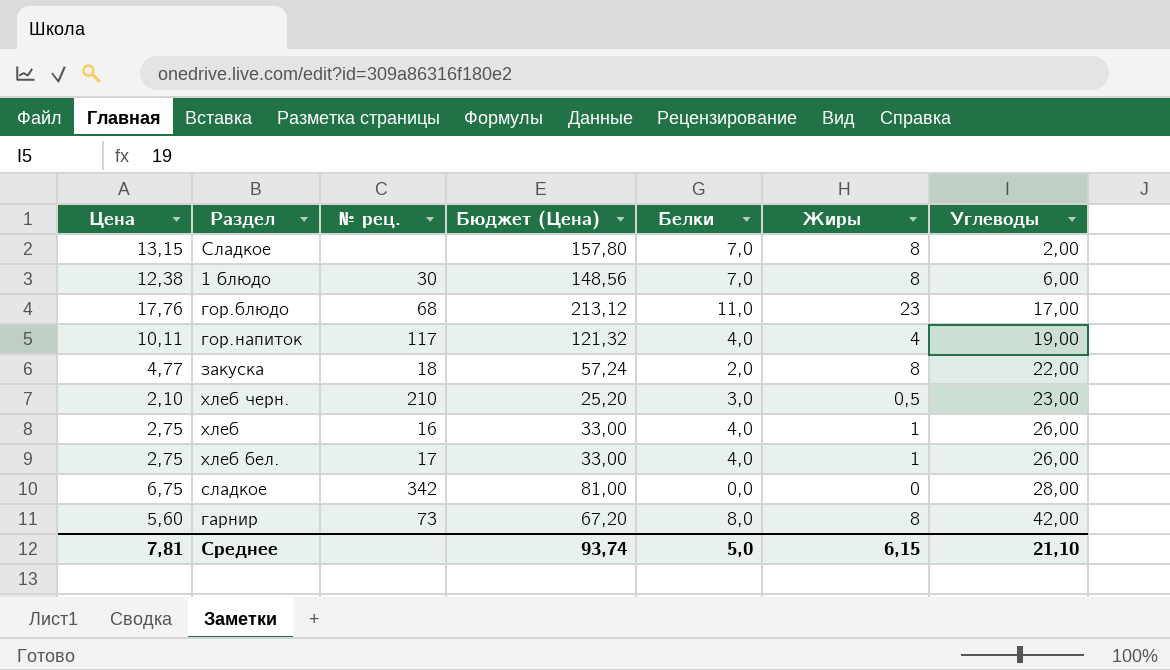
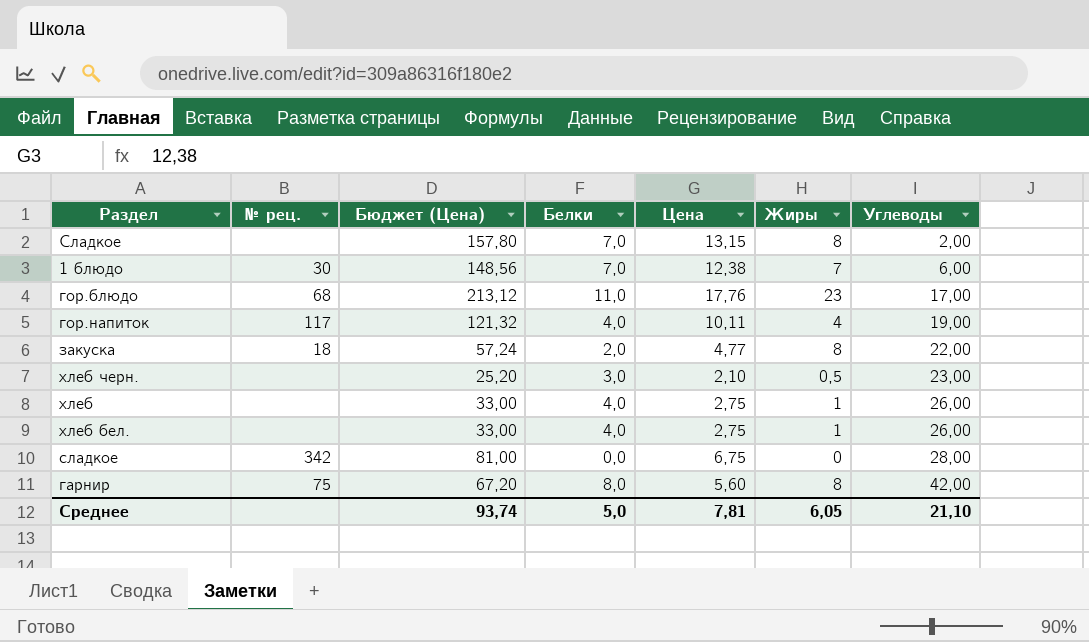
column Цена | position: 1 -> 5
1 блюдо | Жиры: 8 -> 7
хлеб черн. | № рец.: 210 -> none
хлеб | № рец.: 16 -> none
хлеб бел. | № рец.: 17 -> none
гарнир | № рец.: 73 -> 75
Среднее | Жиры: 6,15 -> 6,05

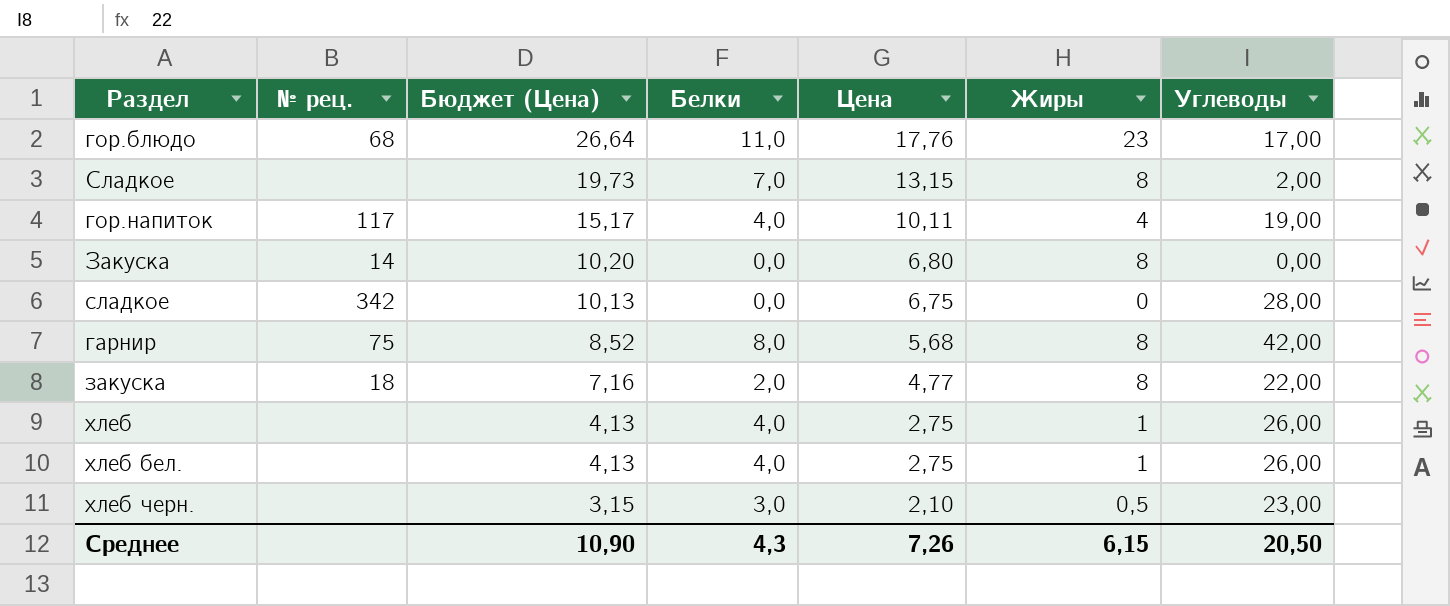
row order: Углеводы ascending -> Бюджет (Цена) descending
column Бюджет (Цена) | formula: [Цена] * 12 -> [Цена] * 1,5
row 1 блюдо: 30 | 148,56 | 7,0 | 12,38 | 7 | 6,00 -> none
row Закуска: none -> 14 | 10,20 | 0,0 | 6,80 | 8 | 0,00
гарнир | Цена: 5,60 -> 5,68
Среднее | Бюджет (Цена): 93,74 -> 10,90
Среднее | Белки: 5,0 -> 4,3
Среднее | Цена: 7,81 -> 7,26
Среднее | Жиры: 6,05 -> 6,15
Среднее | Углеводы: 21,10 -> 20,50

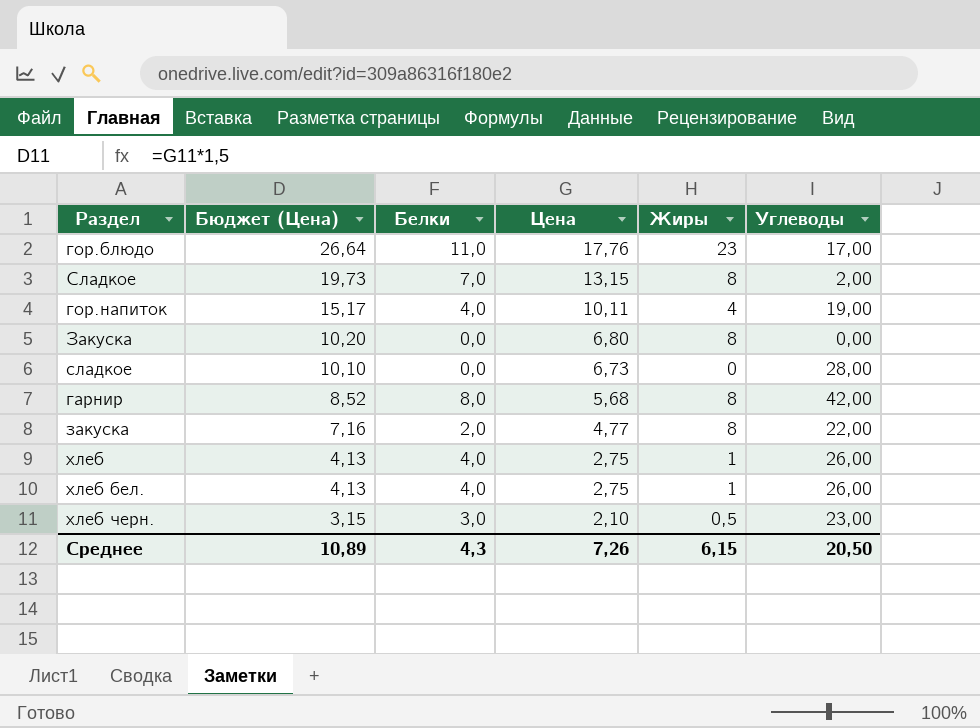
column № рец. | position: 2 -> none
сладкое | Бюджет (Цена): 10,13 -> 10,10
сладкое | Цена: 6,75 -> 6,73
Среднее | Бюджет (Цена): 10,90 -> 10,89

